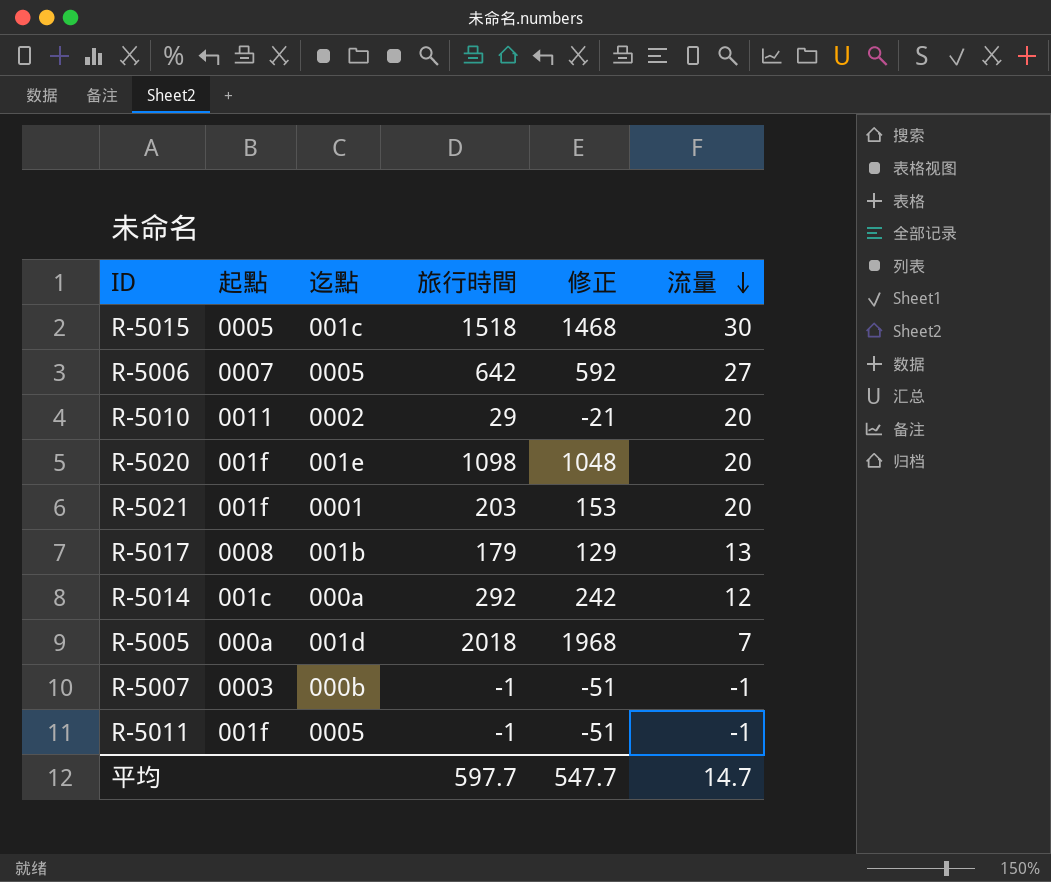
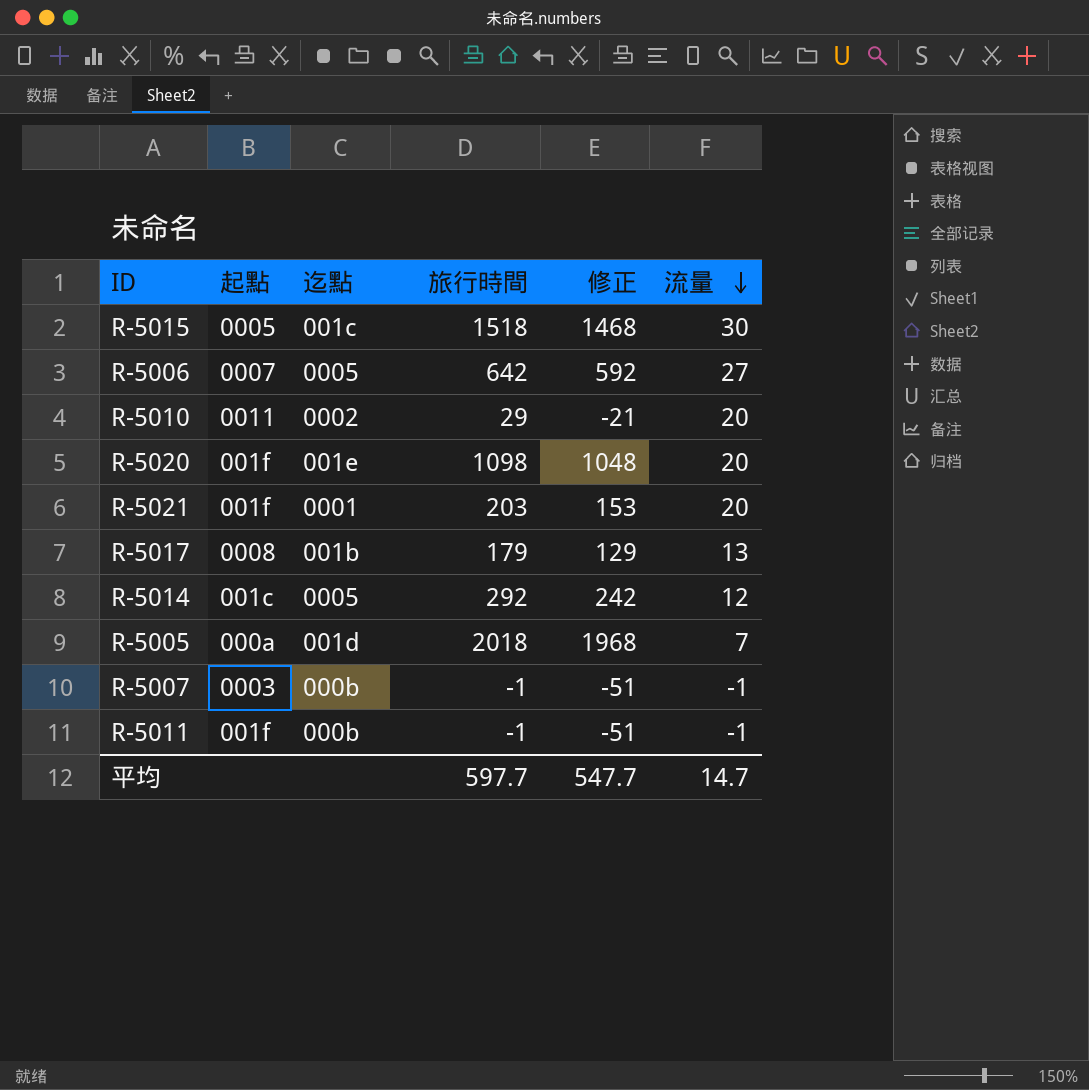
R-5014 | 迄點: 000a -> 0005
R-5011 | 迄點: 0005 -> 000b

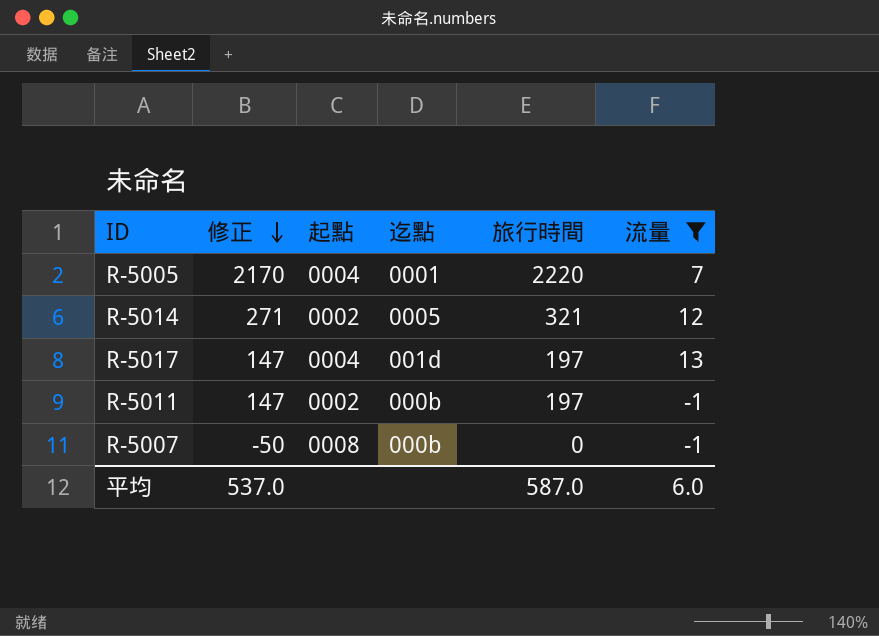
filter: none -> 流量 <= 13
row order: 流量 descending -> 修正 descending
column 修正 | position: 5 -> 2
R-5005 | 修正: 1968 -> 2170
R-5005 | 起點: 000a -> 0004
R-5005 | 迄點: 001d -> 0001
R-5005 | 旅行時間: 2018 -> 2220
R-5014 | 修正: 242 -> 271
R-5014 | 起點: 001c -> 0002
R-5014 | 旅行時間: 292 -> 321
R-5017 | 修正: 129 -> 147
R-5017 | 起點: 0008 -> 0004
R-5017 | 迄點: 001b -> 001d
R-5017 | 旅行時間: 179 -> 197
R-5011 | 修正: -51 -> 147
R-5011 | 起點: 001f -> 0002
R-5011 | 旅行時間: -1 -> 197
R-5007 | 修正: -51 -> -50
R-5007 | 起點: 0003 -> 0008
R-5007 | 旅行時間: -1 -> 0
平均 | 修正: 547.7 -> 537.0
平均 | 旅行時間: 597.7 -> 587.0
平均 | 流量: 14.7 -> 6.0

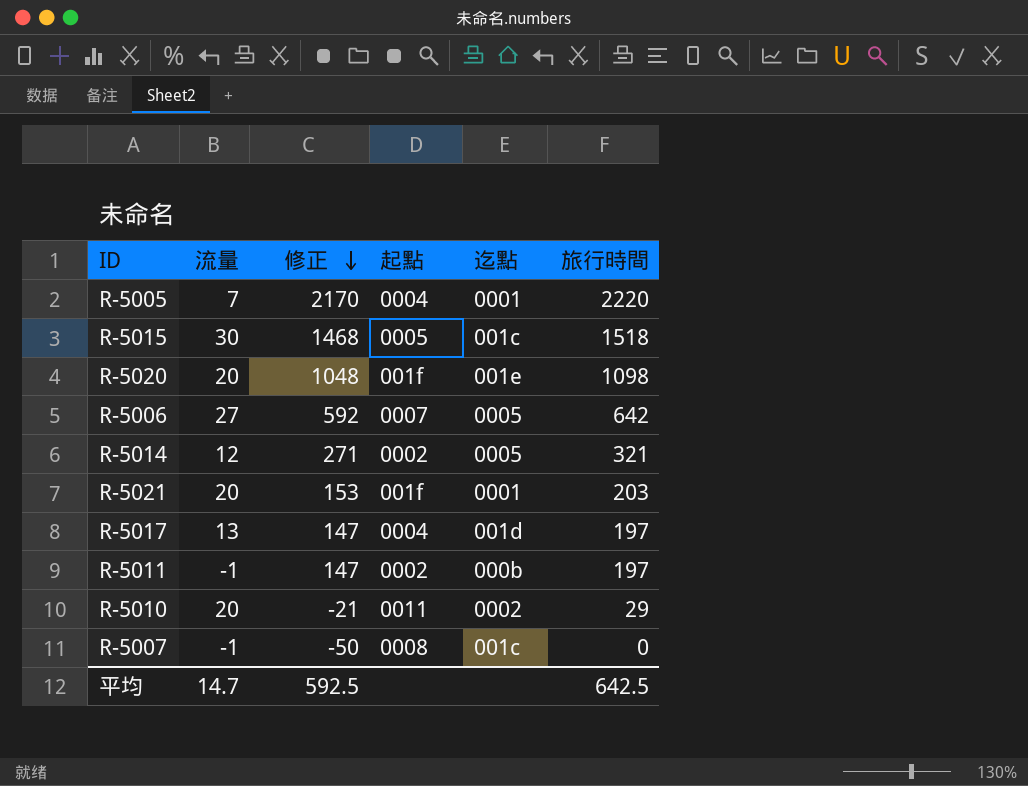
filter: 流量 <= 13 -> none
column 流量 | position: 6 -> 2
R-5007 | 迄點: 000b -> 001c
平均 | 流量: 6.0 -> 14.7
平均 | 修正: 537.0 -> 592.5
平均 | 旅行時間: 587.0 -> 642.5

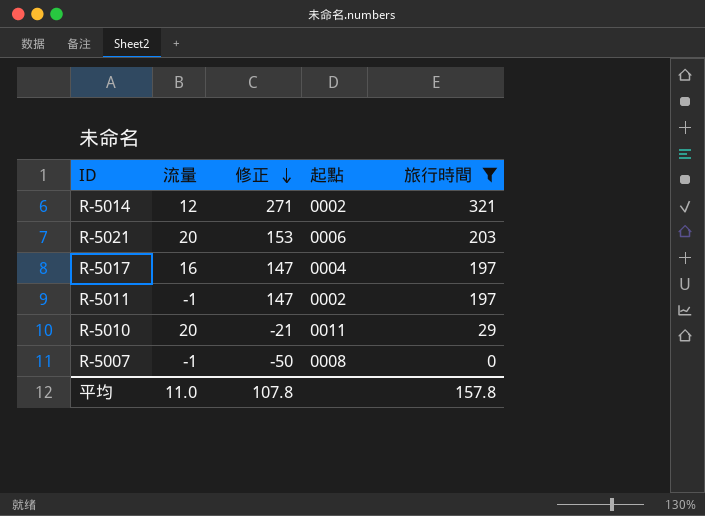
filter: none -> 旅行時間 <= 321
column 迄點 | position: 5 -> none
R-5021 | 起點: 001f -> 0006
R-5017 | 流量: 13 -> 16
平均 | 流量: 14.7 -> 11.0
平均 | 修正: 592.5 -> 107.8
平均 | 旅行時間: 642.5 -> 157.8

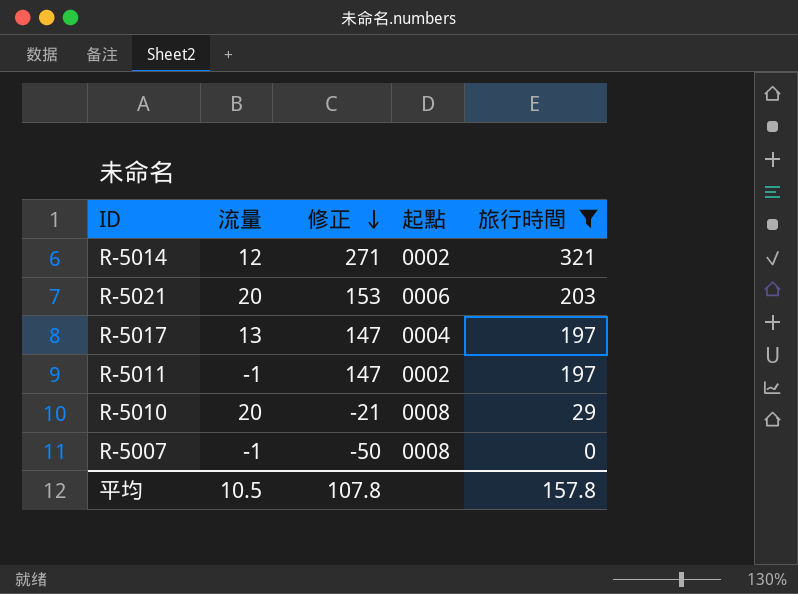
R-5017 | 流量: 16 -> 13
R-5010 | 起點: 0011 -> 0008
平均 | 流量: 11.0 -> 10.5

